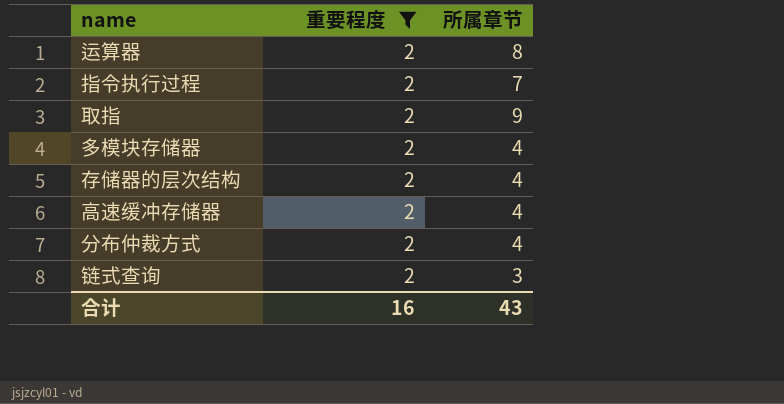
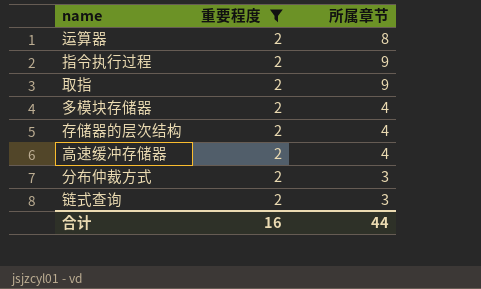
指令执行过程 | 所属章节: 7 -> 9
分布仲裁方式 | 所属章节: 4 -> 3
合计 | 所属章节: 43 -> 44

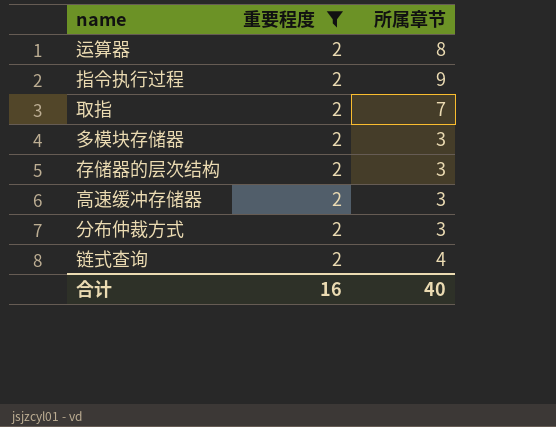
取指 | 所属章节: 9 -> 7
多模块存储器 | 所属章节: 4 -> 3
存储器的层次结构 | 所属章节: 4 -> 3
高速缓冲存储器 | 所属章节: 4 -> 3
链式查询 | 所属章节: 3 -> 4
合计 | 所属章节: 44 -> 40

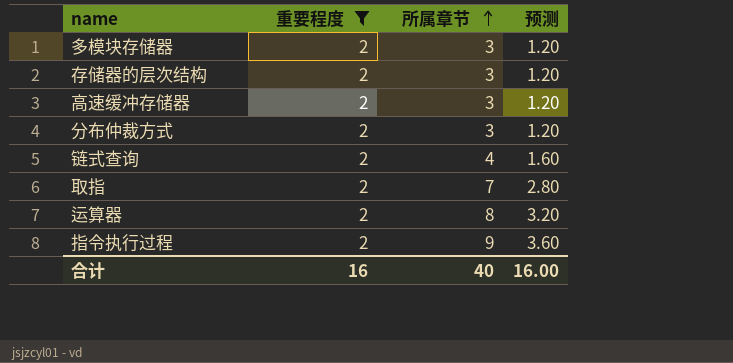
row order: none -> 所属章节 ascending
column 预测 | formula: none -> [所属章节] * 0.4

